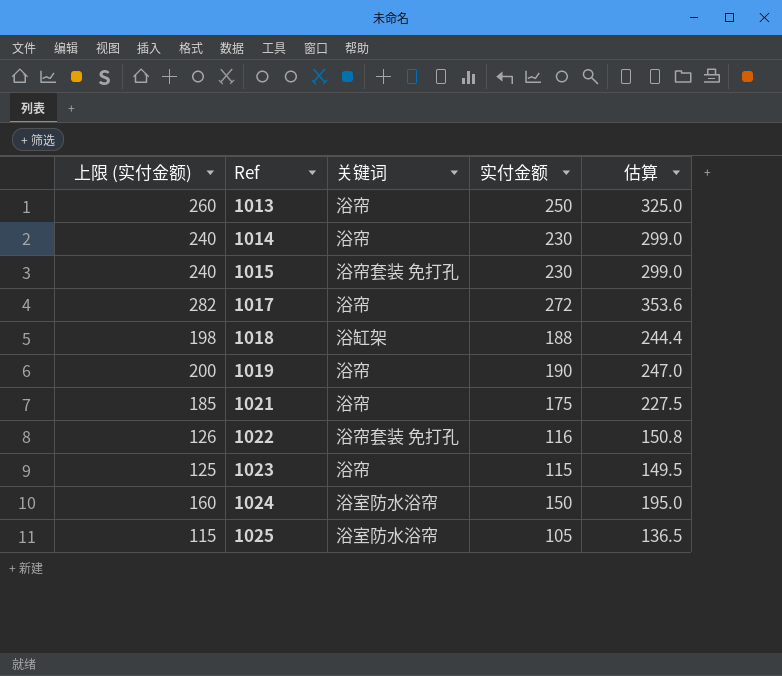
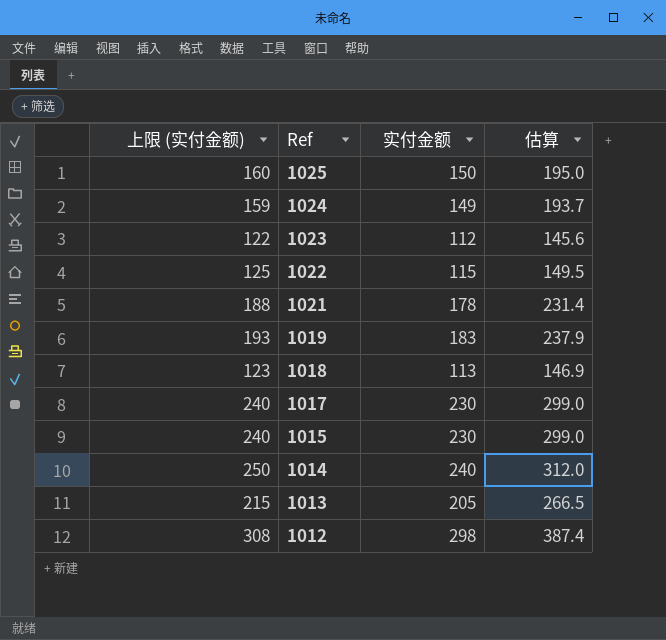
row order: Ref ascending -> Ref descending
column 关键词 | position: 3 -> none
1025 | 上限 (实付金额): 115 -> 160
1025 | 实付金额: 105 -> 150
1025 | 估算: 136.5 -> 195.0
1024 | 上限 (实付金额): 160 -> 159
1024 | 实付金额: 150 -> 149
1024 | 估算: 195.0 -> 193.7
1023 | 上限 (实付金额): 125 -> 122
1023 | 实付金额: 115 -> 112
1023 | 估算: 149.5 -> 145.6
1022 | 上限 (实付金额): 126 -> 125
1022 | 实付金额: 116 -> 115
1022 | 估算: 150.8 -> 149.5
1021 | 上限 (实付金额): 185 -> 188
1021 | 实付金额: 175 -> 178
1021 | 估算: 227.5 -> 231.4
1019 | 上限 (实付金额): 200 -> 193
1019 | 实付金额: 190 -> 183
1019 | 估算: 247.0 -> 237.9
1018 | 上限 (实付金额): 198 -> 123
1018 | 实付金额: 188 -> 113
1018 | 估算: 244.4 -> 146.9
1017 | 上限 (实付金额): 282 -> 240
1017 | 实付金额: 272 -> 230
1017 | 估算: 353.6 -> 299.0
1014 | 上限 (实付金额): 240 -> 250
1014 | 实付金额: 230 -> 240
1014 | 估算: 299.0 -> 312.0
1013 | 上限 (实付金额): 260 -> 215
1013 | 实付金额: 250 -> 205
1013 | 估算: 325.0 -> 266.5
row 1012: none -> 308 | 298 | 387.4

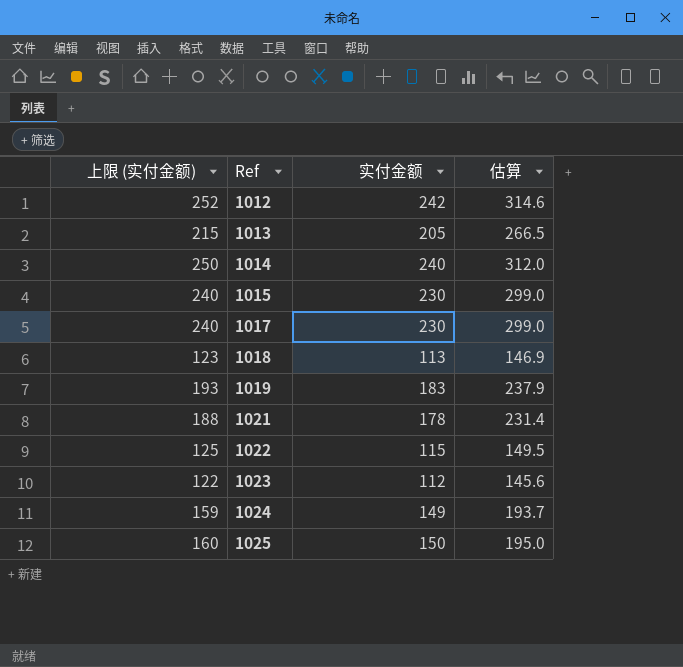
row order: Ref descending -> Ref ascending
1012 | 上限 (实付金额): 308 -> 252
1012 | 实付金额: 298 -> 242
1012 | 估算: 387.4 -> 314.6

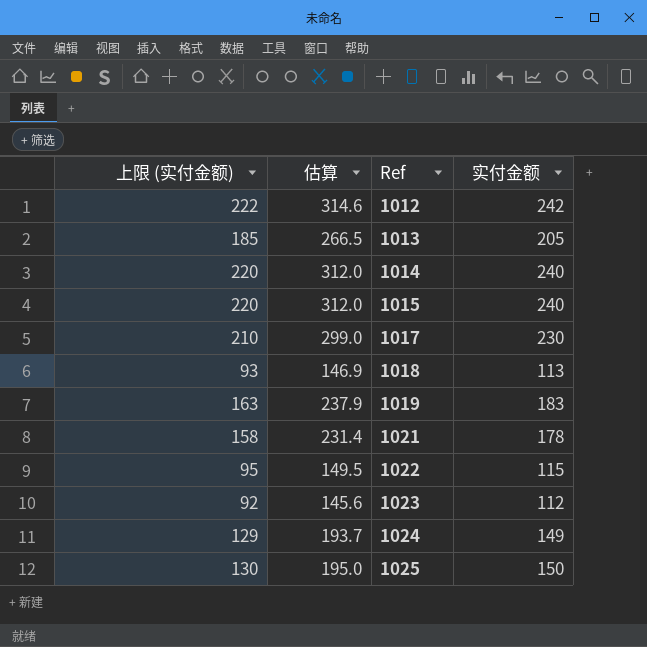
column 上限 (实付金额) | formula: [实付金额] + 10 -> [实付金额] - 20
column 估算 | position: 4 -> 2
1015 | 估算: 299.0 -> 312.0
1015 | 实付金额: 230 -> 240

